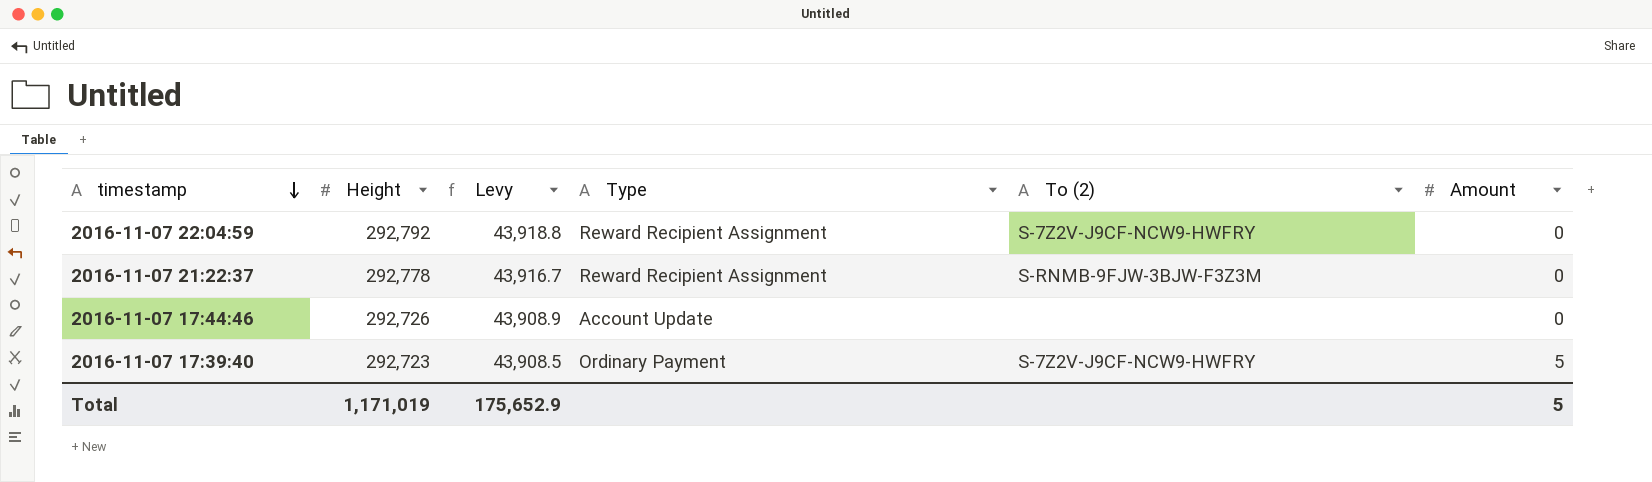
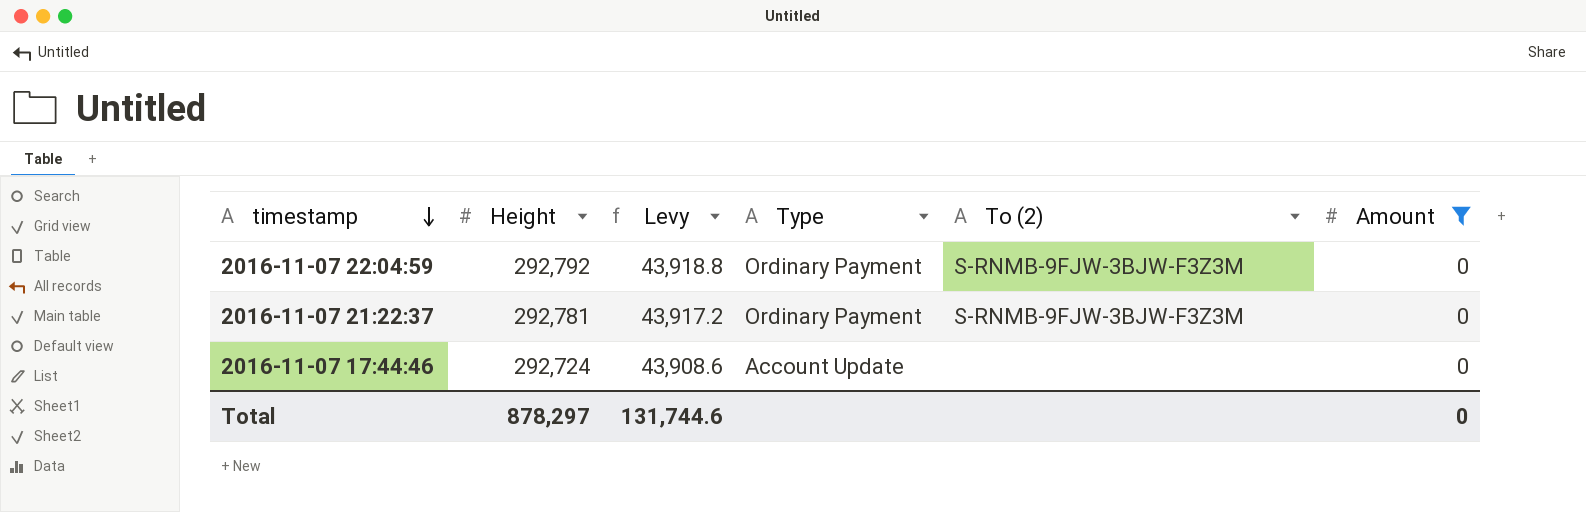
filter: none -> Amount = 0
2016-11-07 22:04:59 | Type: Reward Recipient Assignment -> Ordinary Payment
2016-11-07 22:04:59 | To (2): S-7Z2V-J9CF-NCW9-HWFRY -> S-RNMB-9FJW-3BJW-F3Z3M
2016-11-07 21:22:37 | Height: 292,778 -> 292,781
2016-11-07 21:22:37 | Levy: 43,916.7 -> 43,917.2
2016-11-07 21:22:37 | Type: Reward Recipient Assignment -> Ordinary Payment
2016-11-07 17:44:46 | Height: 292,726 -> 292,724
2016-11-07 17:44:46 | Levy: 43,908.9 -> 43,908.6
Total | Height: 1,171,019 -> 878,297
Total | Levy: 175,652.9 -> 131,744.6
Total | Amount: 5 -> 0

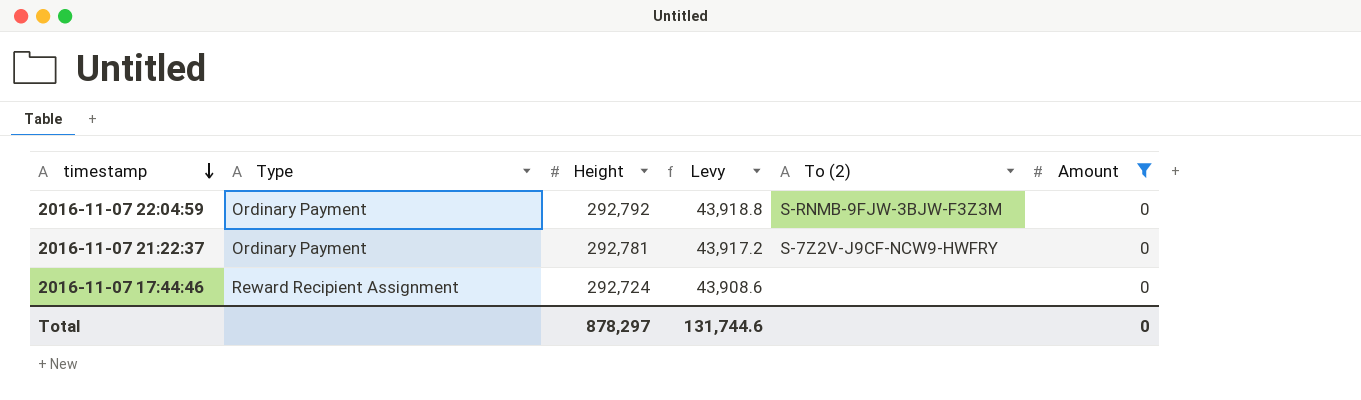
column Type | position: 4 -> 2
2016-11-07 21:22:37 | To (2): S-RNMB-9FJW-3BJW-F3Z3M -> S-7Z2V-J9CF-NCW9-HWFRY
2016-11-07 17:44:46 | Type: Account Update -> Reward Recipient Assignment

